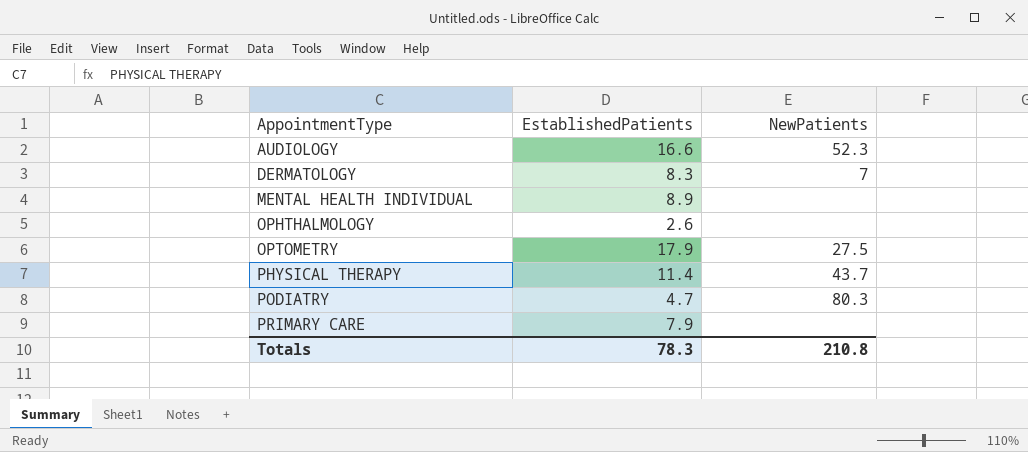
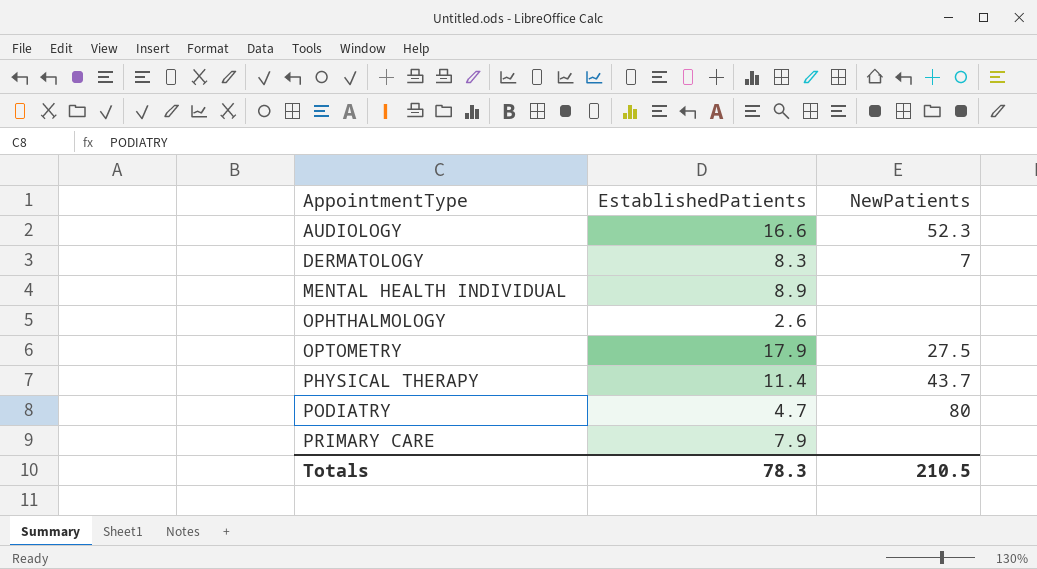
PODIATRY | NewPatients: 80.3 -> 80
Totals | NewPatients: 210.8 -> 210.5

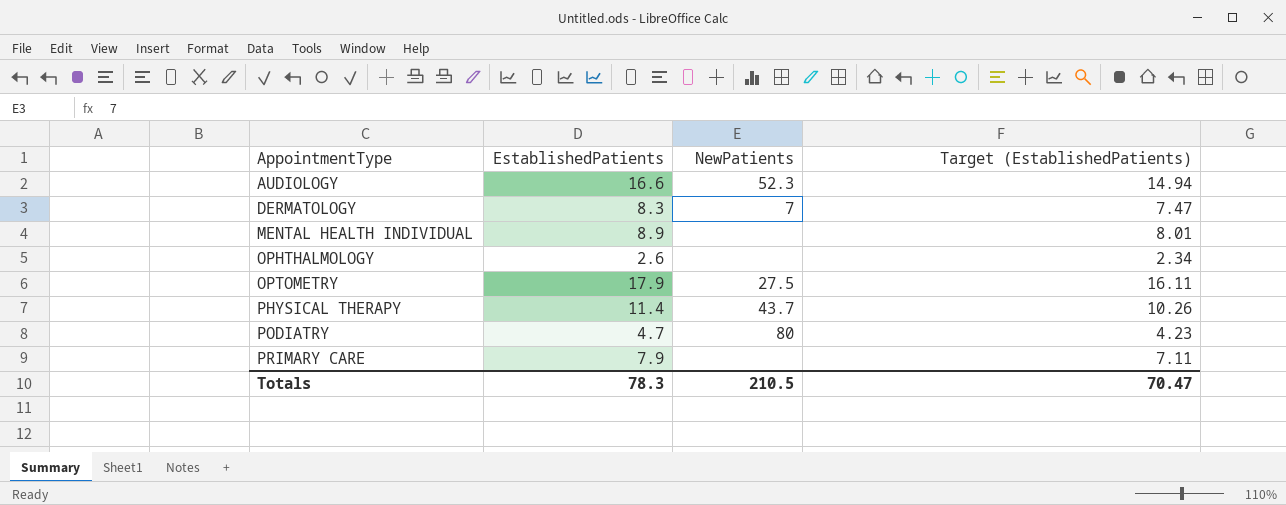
column Target (EstablishedPatients) | formula: none -> [EstablishedPatients] * 0.9

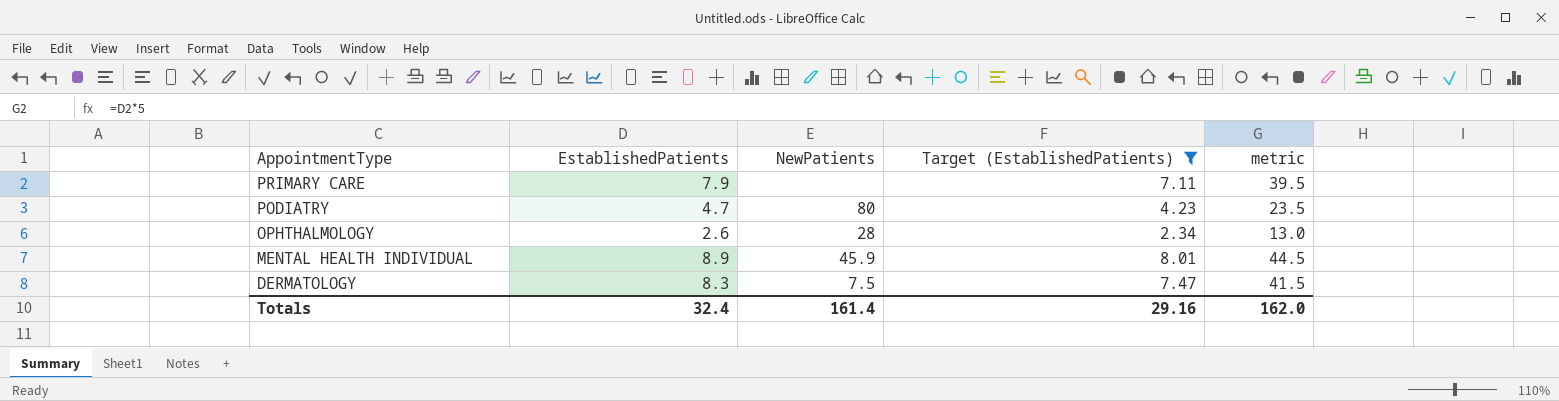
filter: none -> Target (EstablishedPatients) <= 8.01
row order: AppointmentType ascending -> AppointmentType descending
column metric | formula: none -> [EstablishedPatients] * 5
OPHTHALMOLOGY | NewPatients: none -> 28
MENTAL HEALTH INDIVIDUAL | NewPatients: none -> 45.9
DERMATOLOGY | NewPatients: 7 -> 7.5
Totals | EstablishedPatients: 78.3 -> 32.4
Totals | NewPatients: 210.5 -> 161.4
Totals | Target (EstablishedPatients): 70.47 -> 29.16

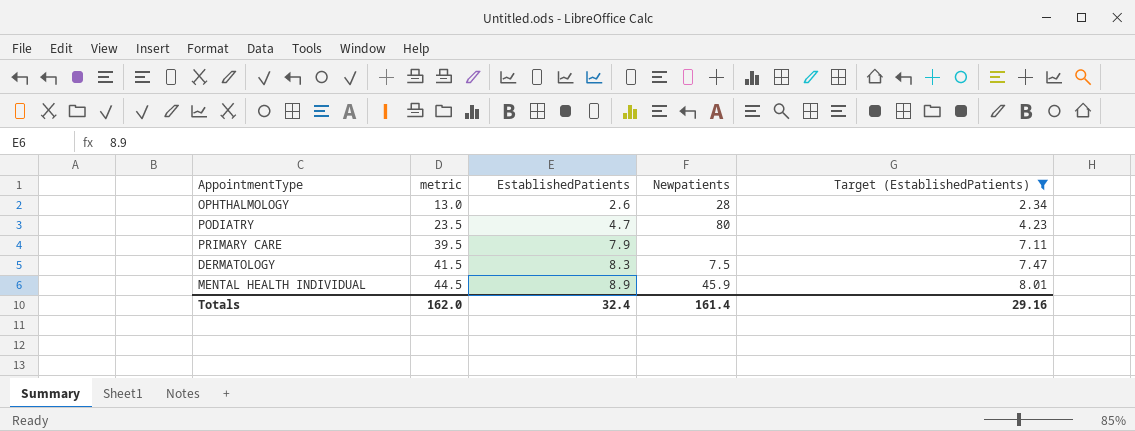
row order: AppointmentType descending -> metric ascending
column metric | position: 5 -> 2
column name: NewPatients -> Newpatients

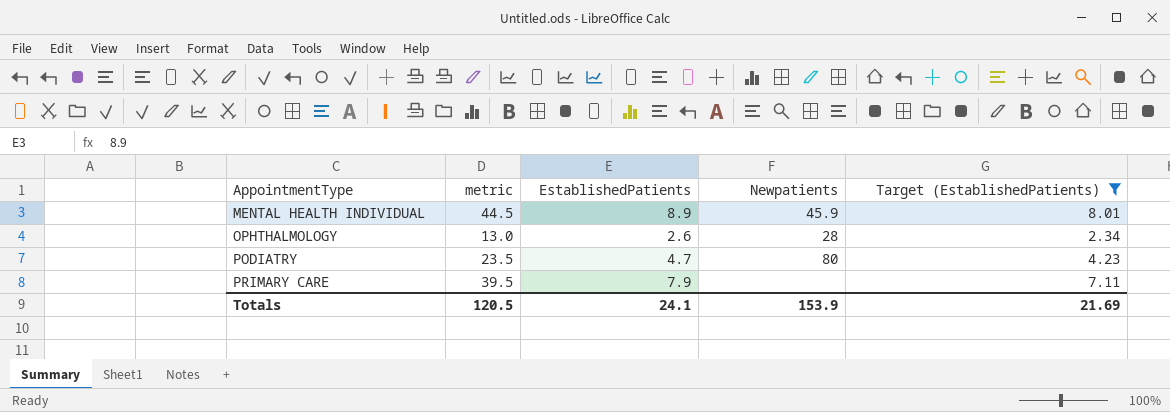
row order: metric ascending -> AppointmentType ascending
row DERMATOLOGY: 41.5 | 8.3 | 7.5 | 7.47 -> none
Totals | metric: 162.0 -> 120.5
Totals | EstablishedPatients: 32.4 -> 24.1
Totals | Newpatients: 161.4 -> 153.9
Totals | Target (EstablishedPatients): 29.16 -> 21.69

